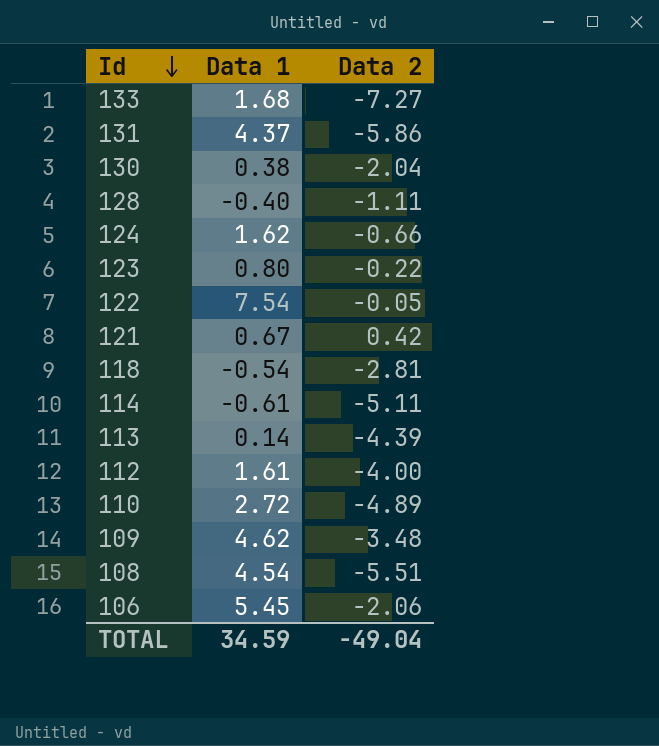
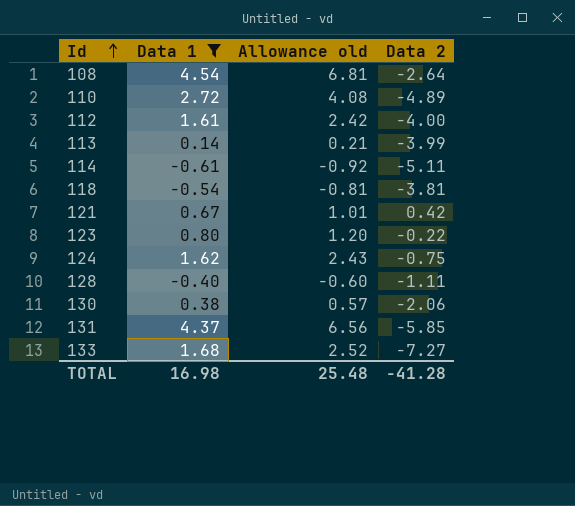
filter: none -> Data 1 <= 4.54
row order: Id descending -> Id ascending
column Allowance old | formula: none -> [Data 1] * 1.5
108 | Data 2: -5.51 -> -2.64
113 | Data 2: -4.39 -> -3.99
118 | Data 2: -2.81 -> -3.81
124 | Data 2: -0.66 -> -0.75
130 | Data 2: -2.04 -> -2.06
131 | Data 2: -5.86 -> -5.85
TOTAL | Data 1: 34.59 -> 16.98
TOTAL | Data 2: -49.04 -> -41.28

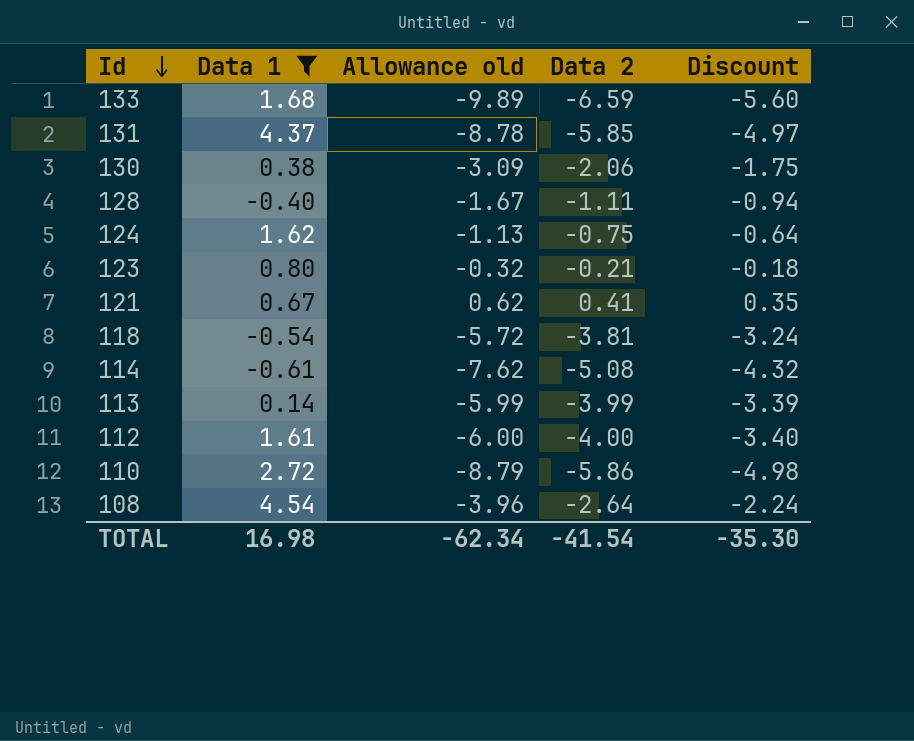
row order: Id ascending -> Id descending
column Allowance old | formula: [Data 1] * 1.5 -> [Data 2] * 1.5
column Discount | formula: none -> [Data 2] * 0.85
133 | Data 2: -7.27 -> -6.59
123 | Data 2: -0.22 -> -0.21
121 | Data 2: 0.42 -> 0.41
114 | Data 2: -5.11 -> -5.08
110 | Data 2: -4.89 -> -5.86
TOTAL | Allowance old: 25.48 -> -62.34
TOTAL | Data 2: -41.28 -> -41.54

